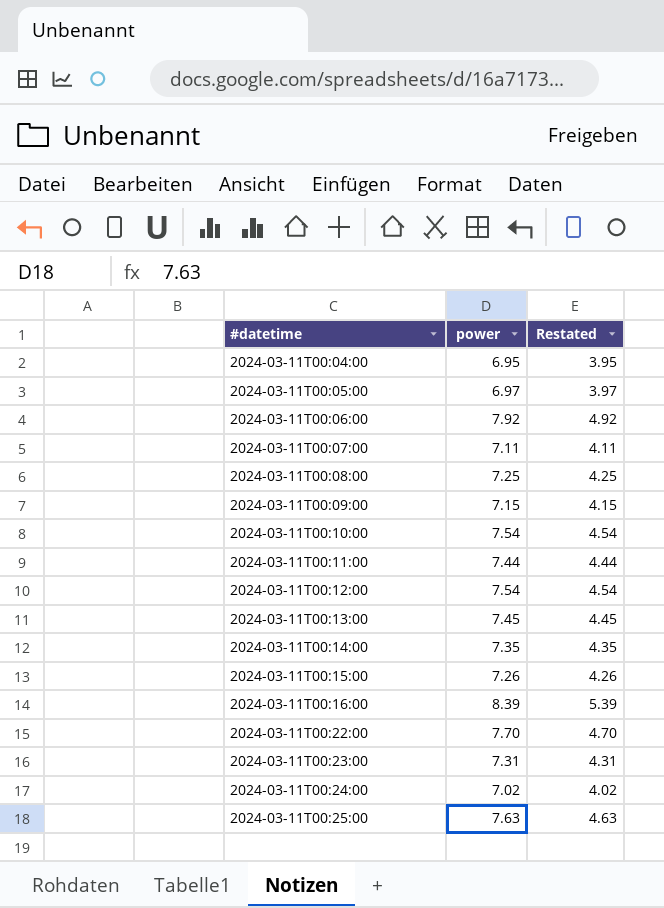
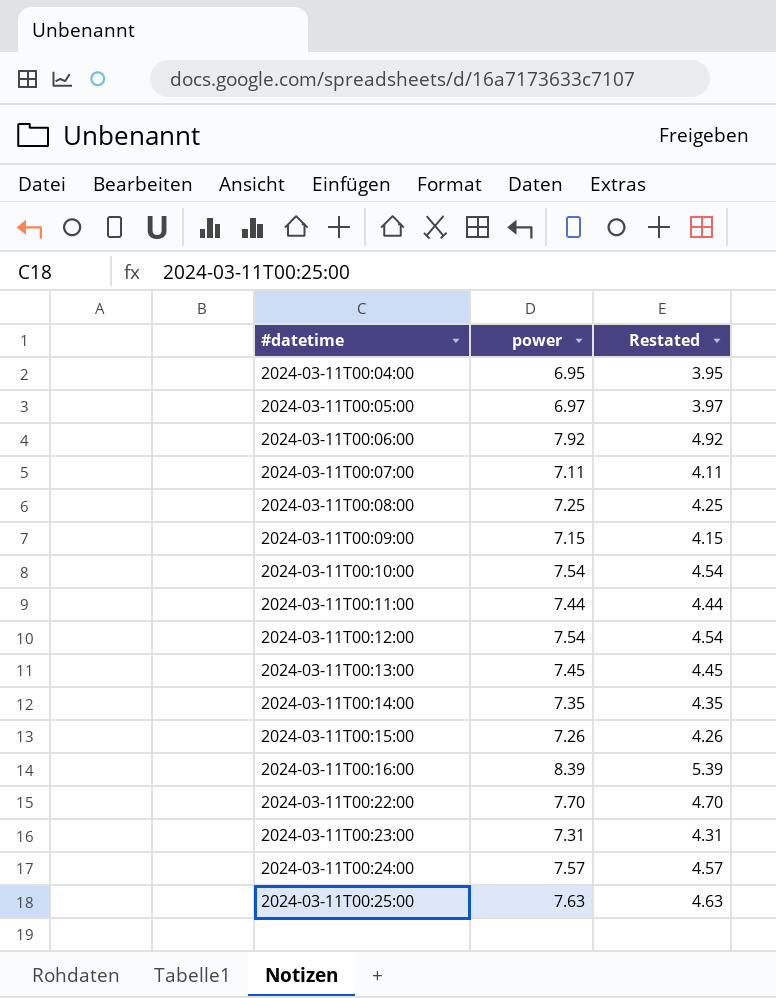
2024-03-11T00:24:00 | power: 7.02 -> 7.57
2024-03-11T00:24:00 | Restated: 4.02 -> 4.57

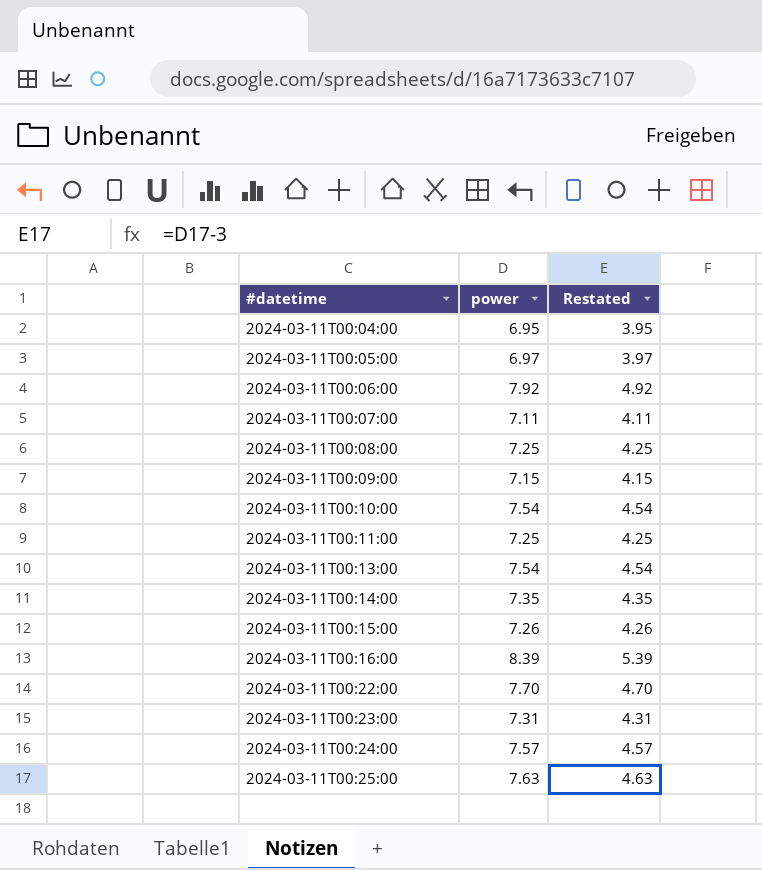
row 2024-03-11T00:12:00: 7.54 | 4.54 -> none
2024-03-11T00:11:00 | power: 7.44 -> 7.25
2024-03-11T00:11:00 | Restated: 4.44 -> 4.25
2024-03-11T00:13:00 | power: 7.45 -> 7.54
2024-03-11T00:13:00 | Restated: 4.45 -> 4.54

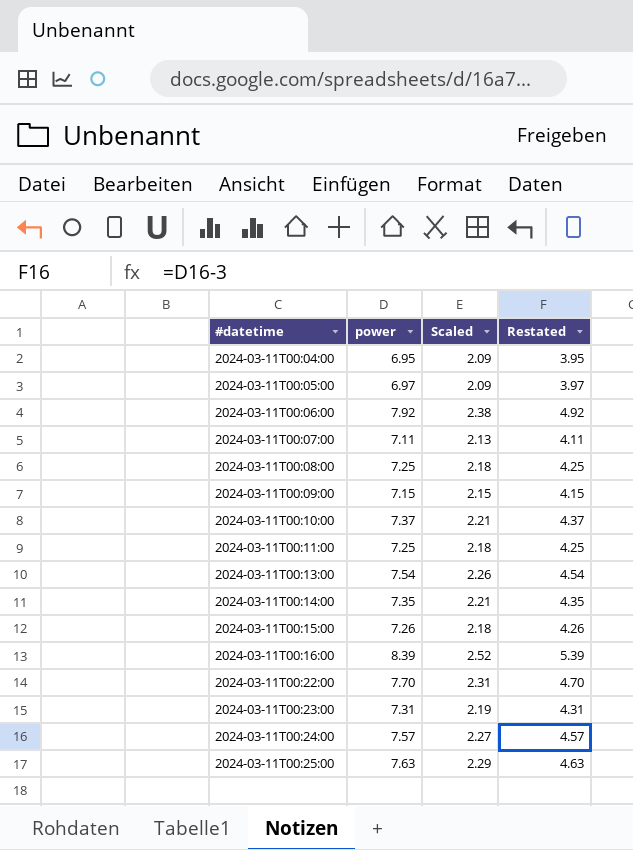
column Scaled | formula: none -> [power] * 0.3
2024-03-11T00:10:00 | power: 7.54 -> 7.37
2024-03-11T00:10:00 | Restated: 4.54 -> 4.37

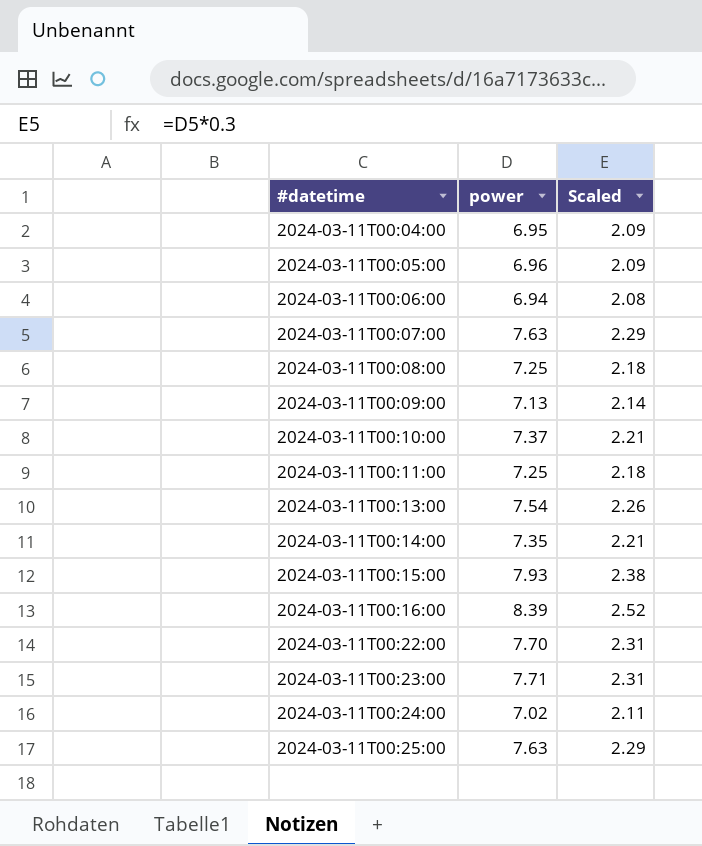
column Restated | formula: [power] - 3 -> none
2024-03-11T00:05:00 | power: 6.97 -> 6.96
2024-03-11T00:06:00 | power: 7.92 -> 6.94
2024-03-11T00:06:00 | Scaled: 2.38 -> 2.08
2024-03-11T00:07:00 | power: 7.11 -> 7.63
2024-03-11T00:07:00 | Scaled: 2.13 -> 2.29
2024-03-11T00:09:00 | power: 7.15 -> 7.13
2024-03-11T00:09:00 | Scaled: 2.15 -> 2.14
2024-03-11T00:15:00 | power: 7.26 -> 7.93
2024-03-11T00:15:00 | Scaled: 2.18 -> 2.38
2024-03-11T00:23:00 | power: 7.31 -> 7.71
2024-03-11T00:23:00 | Scaled: 2.19 -> 2.31
2024-03-11T00:24:00 | power: 7.57 -> 7.02
2024-03-11T00:24:00 | Scaled: 2.27 -> 2.11

